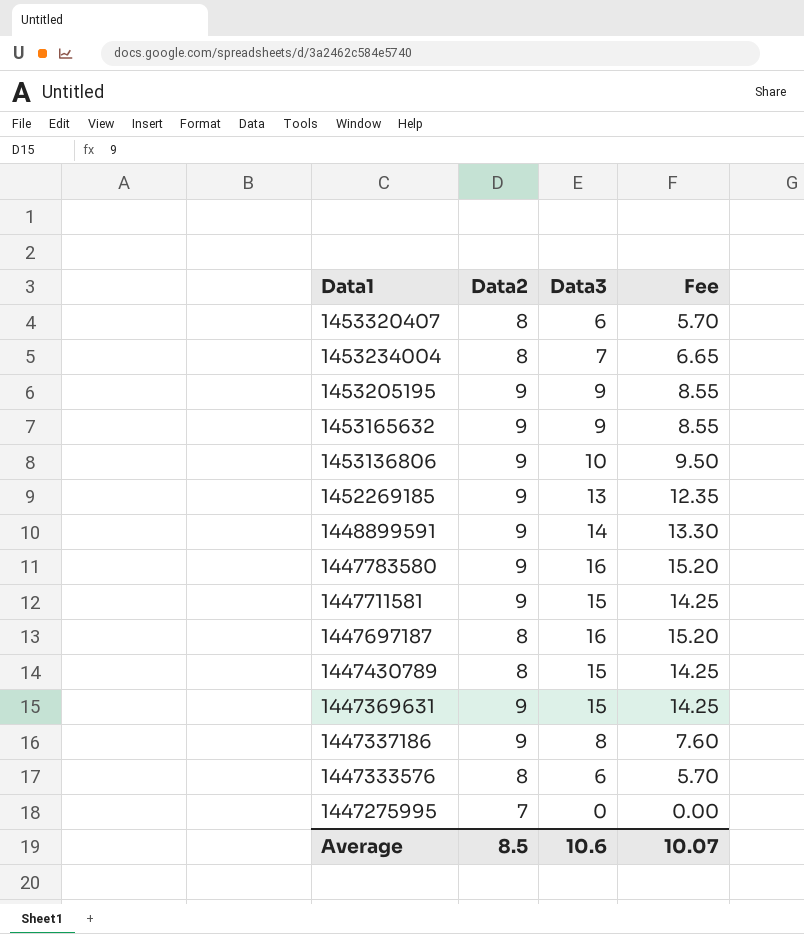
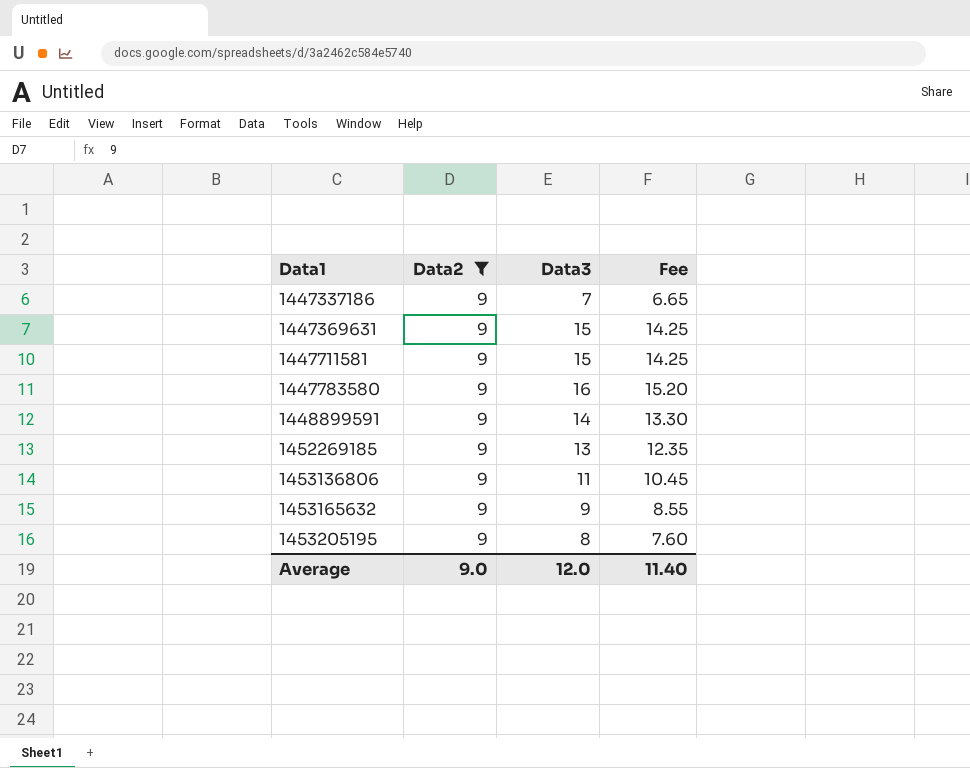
filter: none -> Data2 = 9
row order: Data1 descending -> Data1 ascending
1447337186 | Data3: 8 -> 7
1447337186 | Fee: 7.60 -> 6.65
1453136806 | Data3: 10 -> 11
1453136806 | Fee: 9.50 -> 10.45
1453205195 | Data3: 9 -> 8
1453205195 | Fee: 8.55 -> 7.60
Average | Data2: 8.5 -> 9.0
Average | Data3: 10.6 -> 12.0
Average | Fee: 10.07 -> 11.40

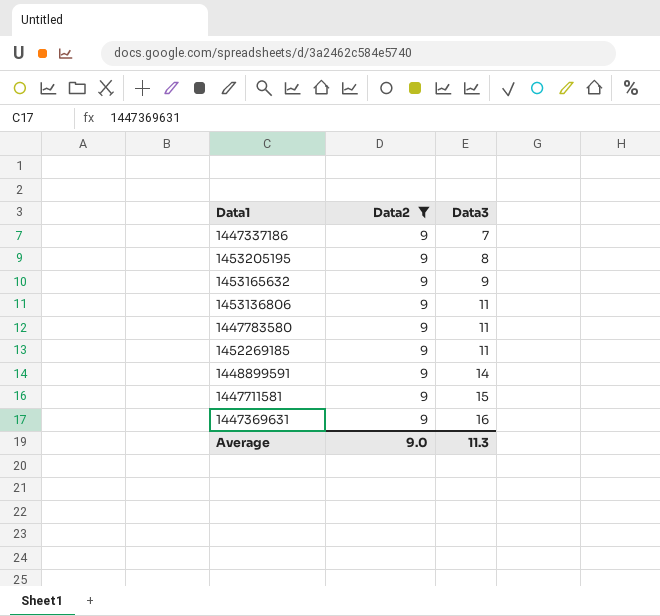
row order: Data1 ascending -> Data3 ascending
column Fee | formula: [Data3] * 0.95 -> none
1447783580 | Data3: 16 -> 11
1452269185 | Data3: 13 -> 11
1447369631 | Data3: 15 -> 16
Average | Data3: 12.0 -> 11.3

